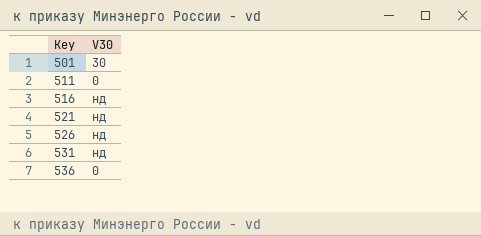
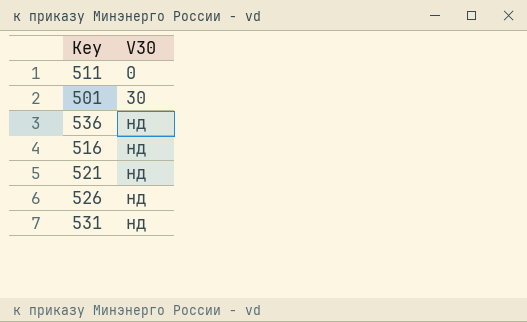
row order: Key ascending -> V30 ascending
536 | V30: 0 -> нд

